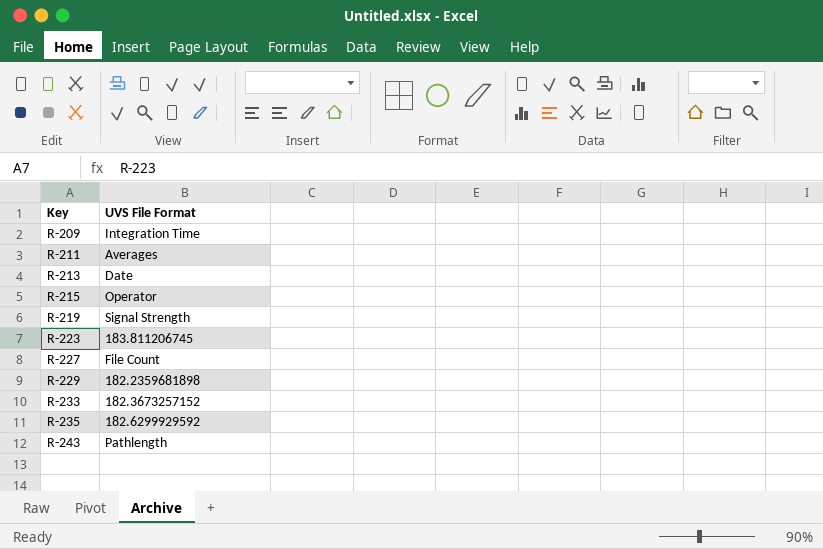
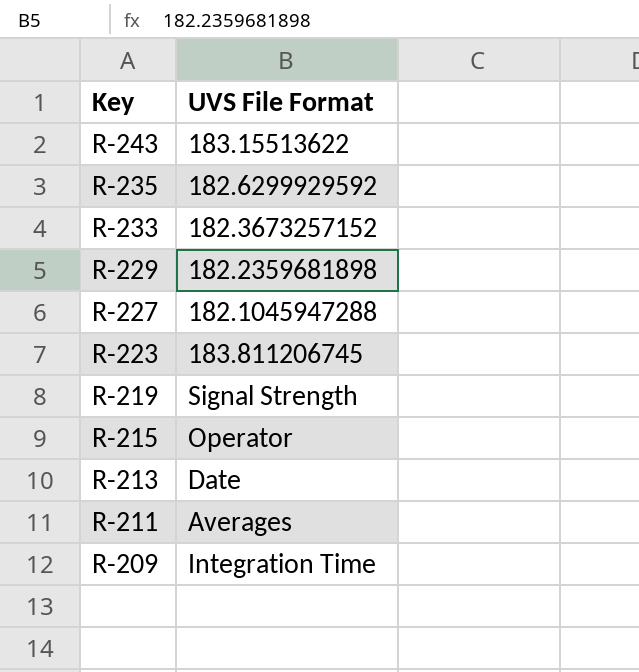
row order: Key ascending -> Key descending
R-243 | UVS File Format: Pathlength -> 183.15513622
R-227 | UVS File Format: File Count -> 182.1045947288

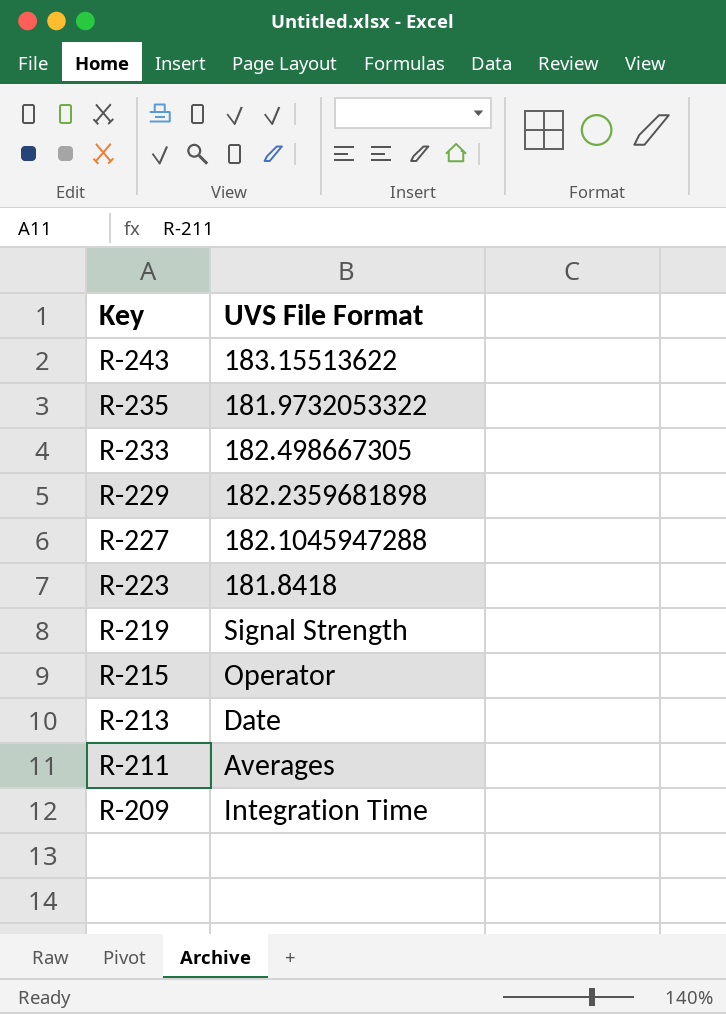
R-235 | UVS File Format: 182.6299929592 -> 181.9732053322
R-233 | UVS File Format: 182.3673257152 -> 182.498667305
R-223 | UVS File Format: 183.811206745 -> 181.8418

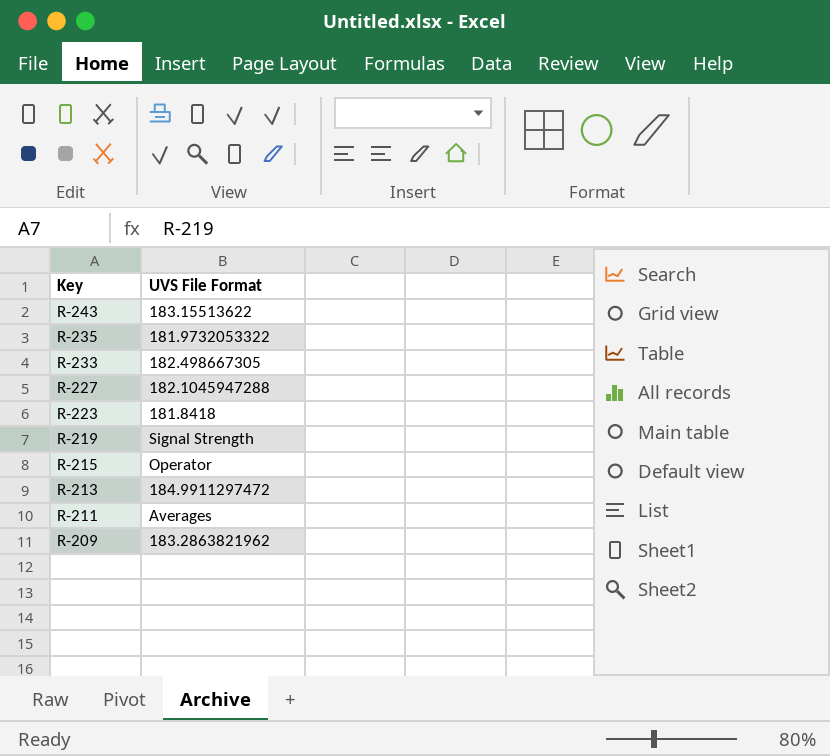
row R-229: 182.2359681898 -> none
R-213 | UVS File Format: Date -> 184.9911297472
R-209 | UVS File Format: Integration Time -> 183.2863821962

